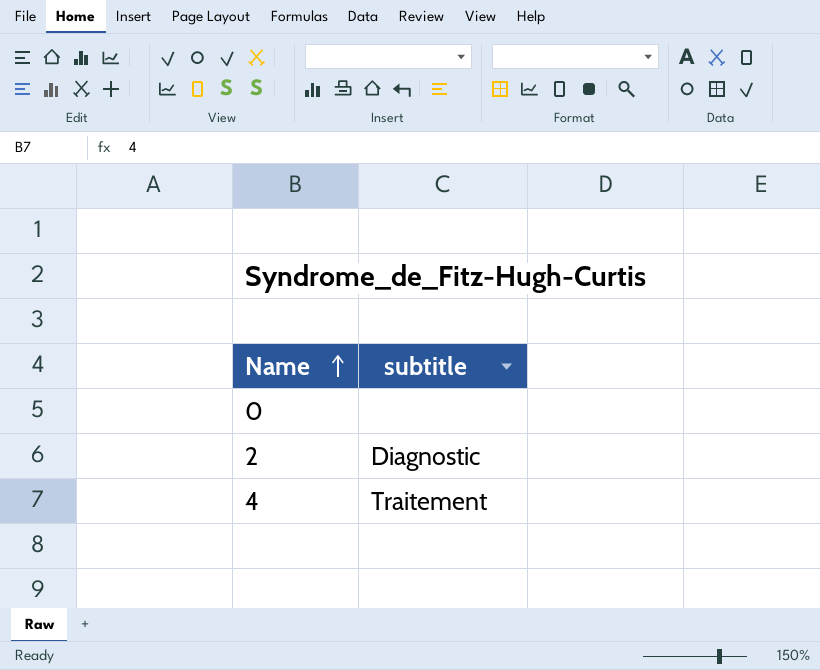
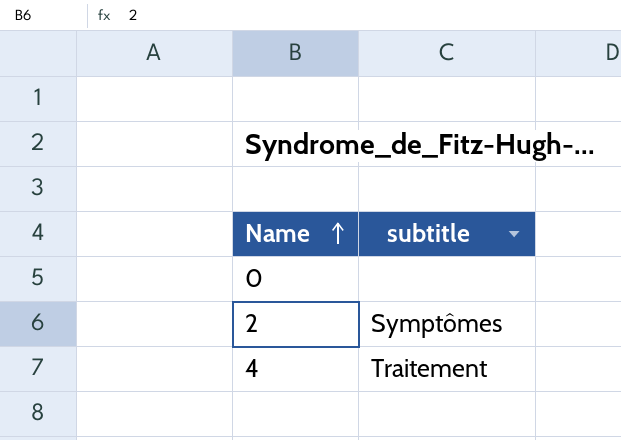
2 | subtitle: Diagnostic -> Symptômes

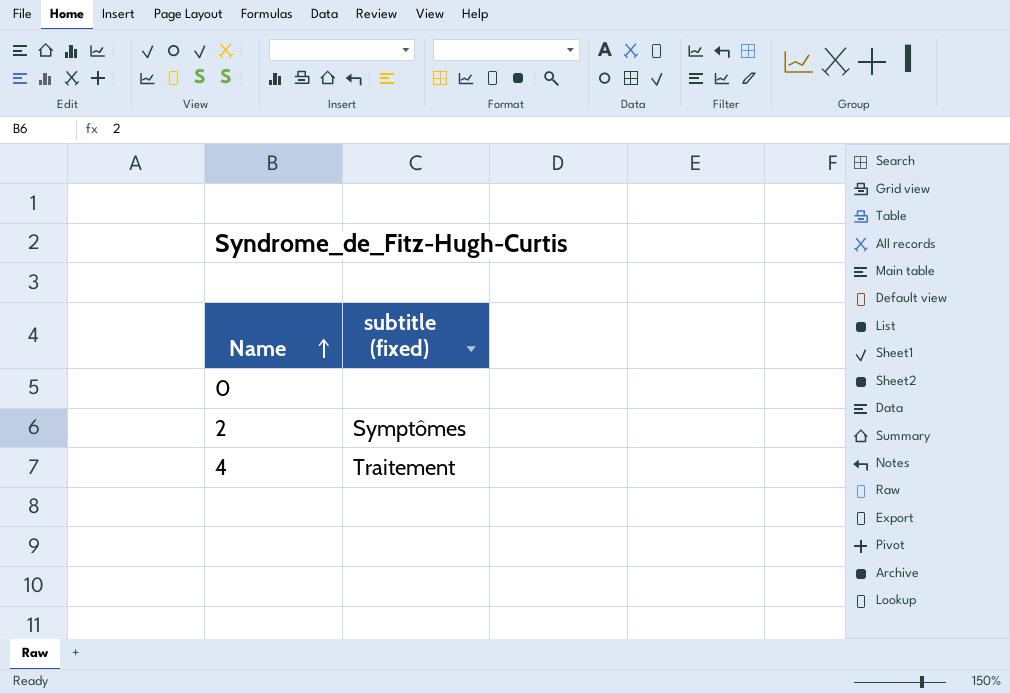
column name: subtitle -> subtitle (fixed)

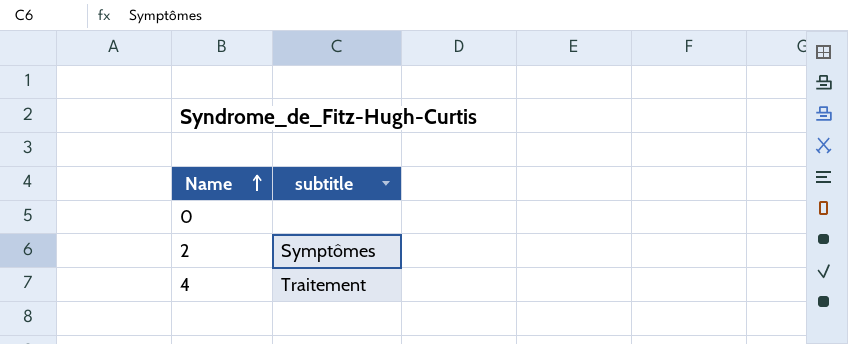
column name: subtitle (fixed) -> subtitle

